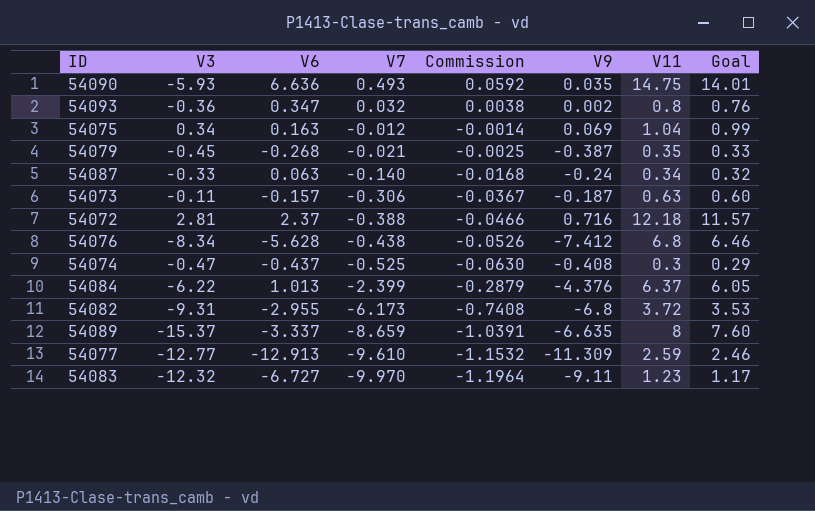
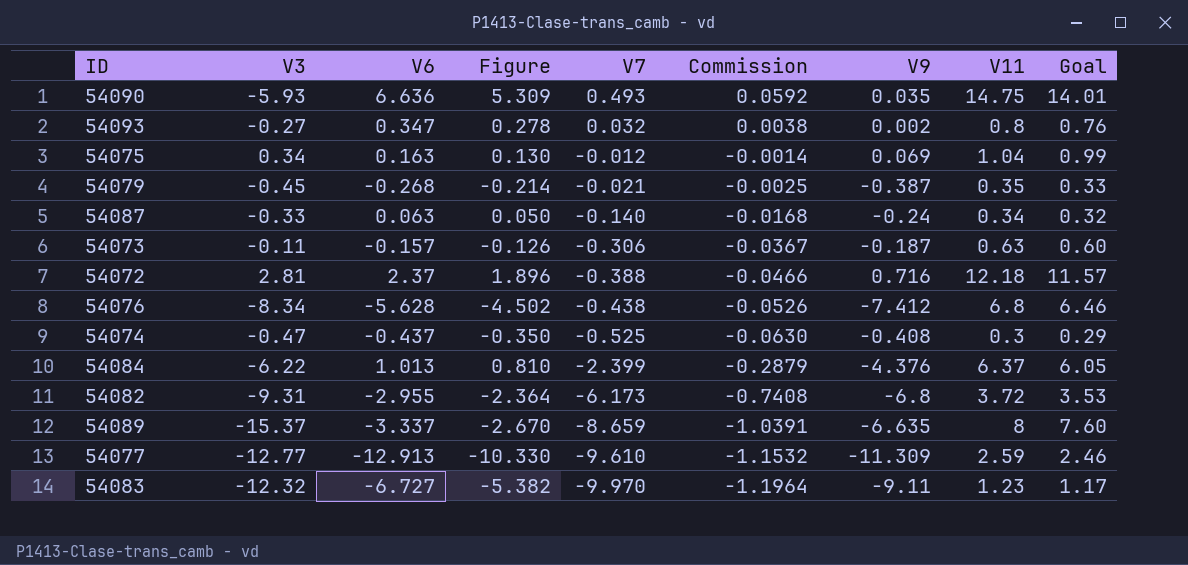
column Figure | formula: none -> [V6] * 0.8
54093 | V3: -0.36 -> -0.27

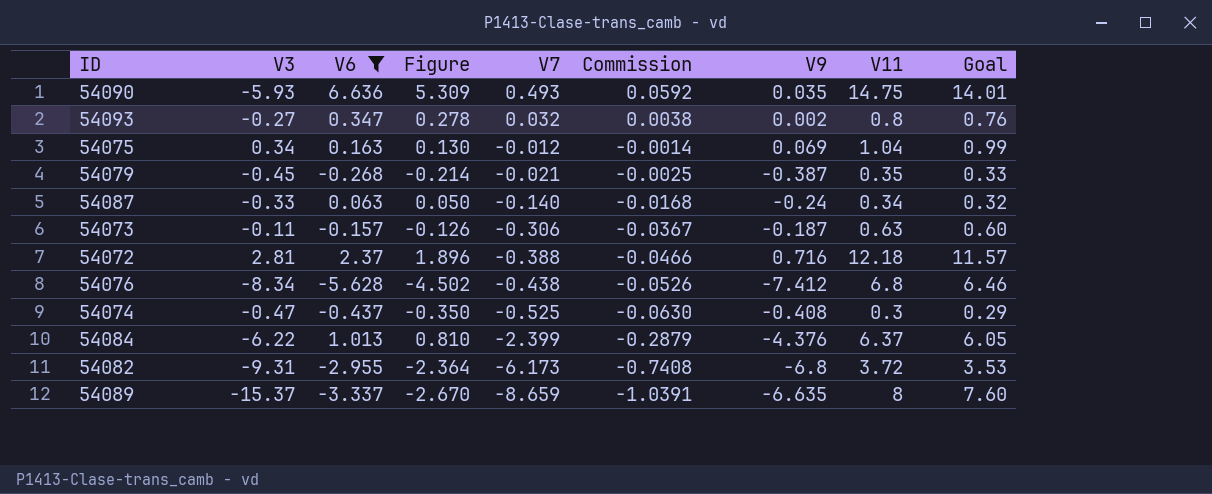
filter: none -> V6 >= -5.628

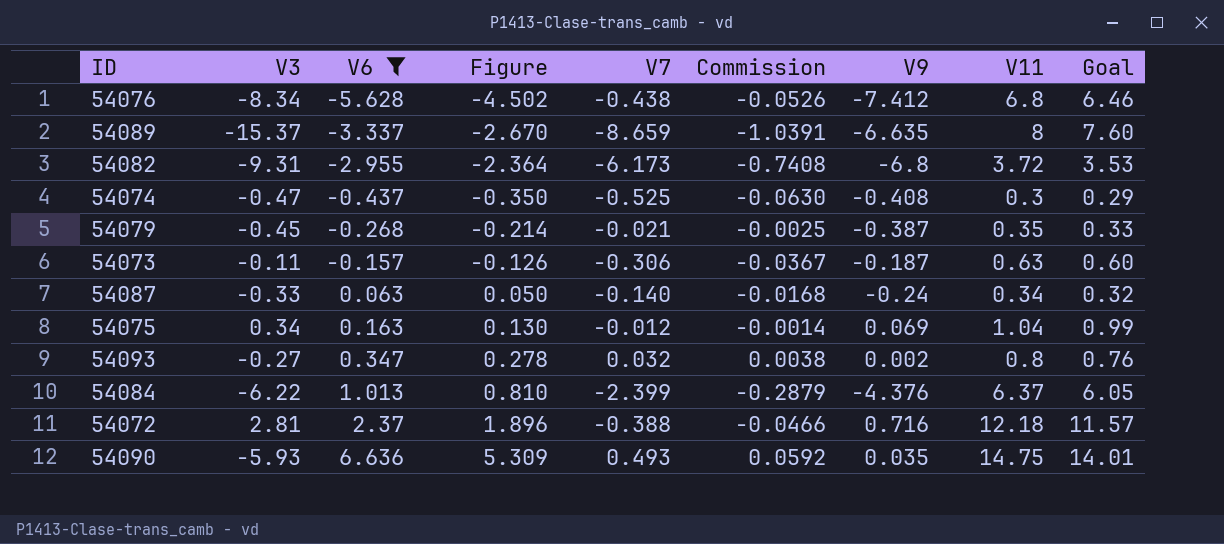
row order: V7 descending -> V6 ascending

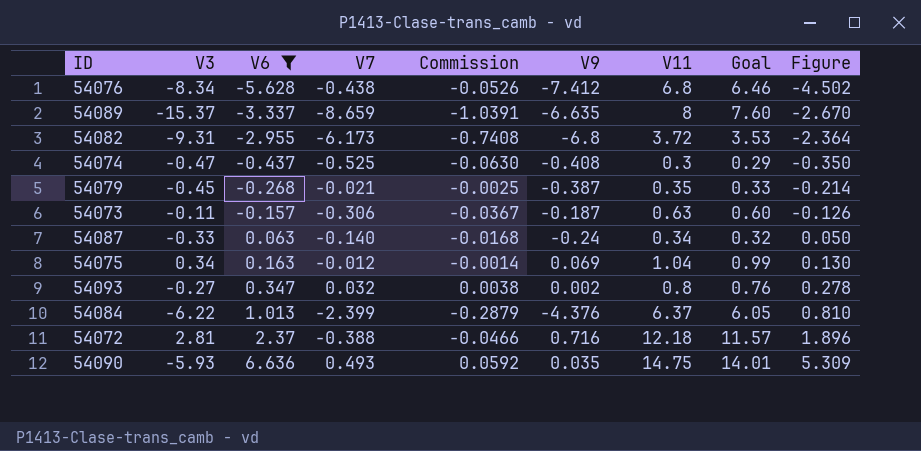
column Figure | position: 4 -> 9

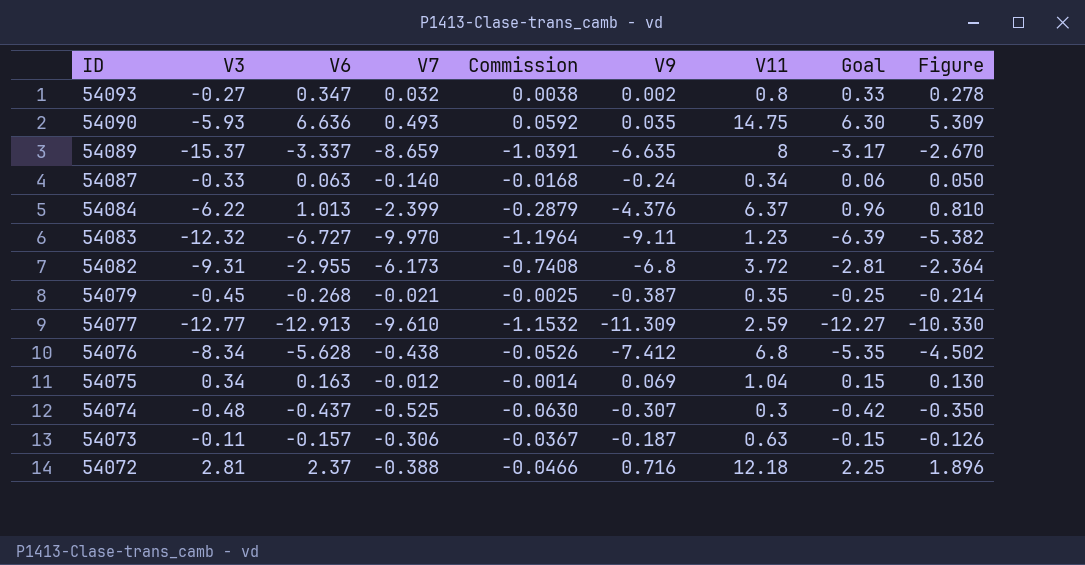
filter: V6 >= -5.628 -> none
row order: V6 ascending -> ID descending
column Goal | formula: [V11] * 0.95 -> [V6] * 0.95
54074 | V3: -0.47 -> -0.48
54074 | V9: -0.408 -> -0.307

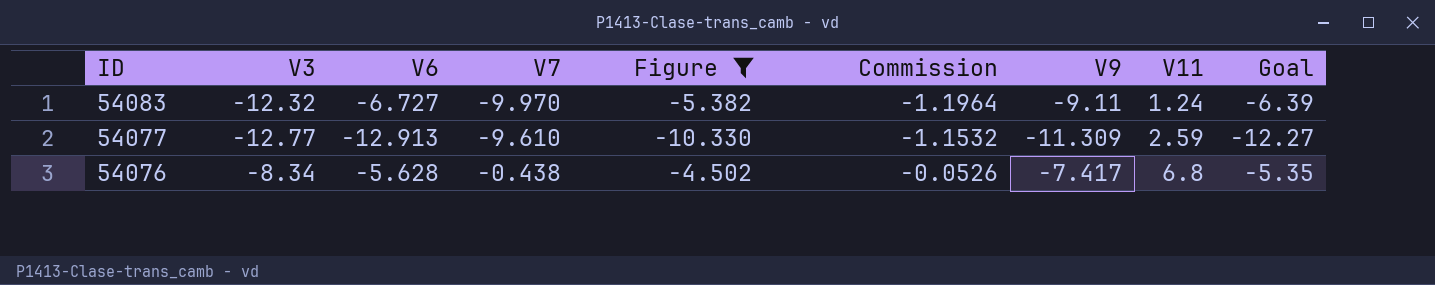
filter: none -> Figure <= -4.502
column Figure | position: 9 -> 5
54083 | V11: 1.23 -> 1.24
54076 | V9: -7.412 -> -7.417

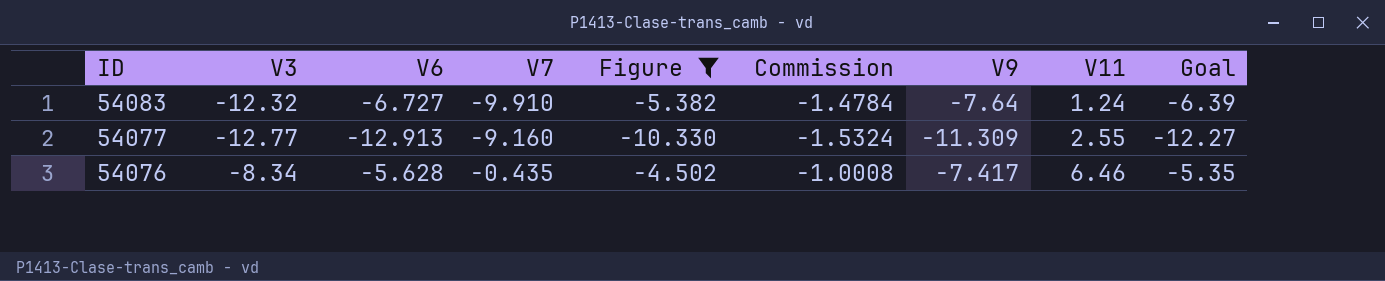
column Commission | formula: [V7] * 0.12 -> [V3] * 0.12
54083 | V7: -9.970 -> -9.910
54083 | V9: -9.11 -> -7.64
54077 | V7: -9.610 -> -9.160
54077 | V11: 2.59 -> 2.55
54076 | V7: -0.438 -> -0.435
54076 | V11: 6.8 -> 6.46

